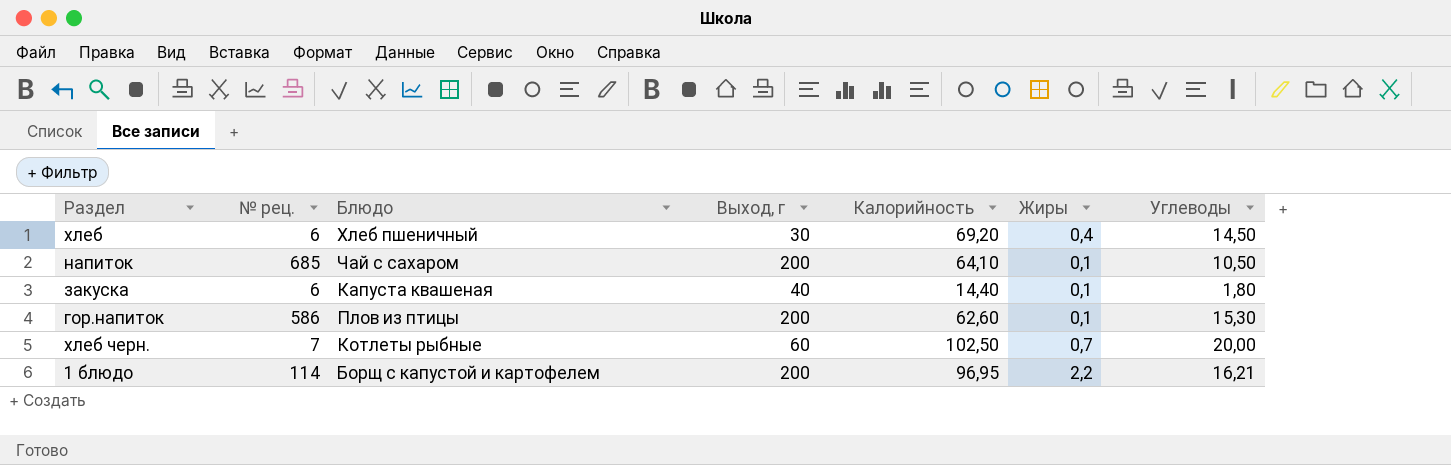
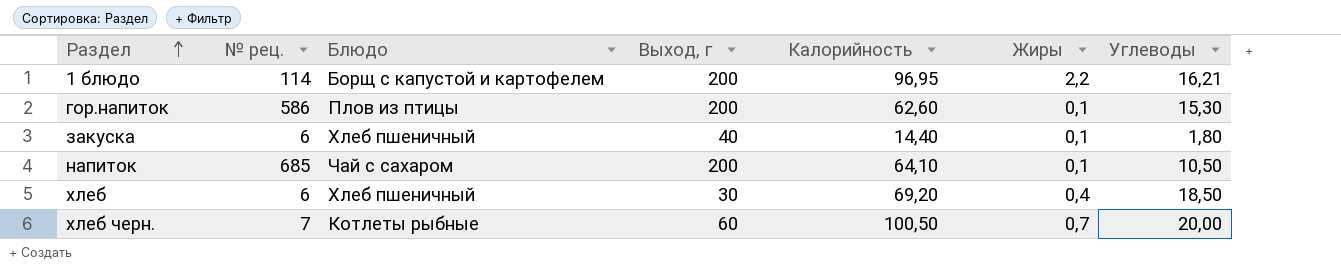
row order: none -> Раздел ascending
закуска | Блюдо: Капуста квашеная -> Хлеб пшеничный
хлеб | Углеводы: 14,50 -> 18,50
хлеб черн. | Калорийность: 102,50 -> 100,50

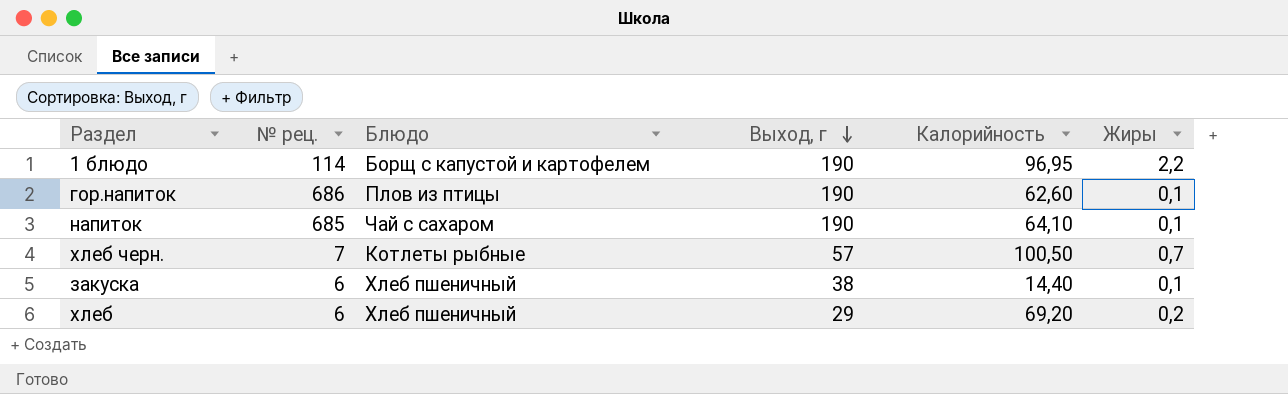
row order: Раздел ascending -> Выход, г descending
column Углеводы | position: 7 -> none
1 блюдо | Выход, г: 200 -> 190
гор.напиток | № рец.: 586 -> 686
гор.напиток | Выход, г: 200 -> 190
напиток | Выход, г: 200 -> 190
хлеб черн. | Выход, г: 60 -> 57
закуска | Выход, г: 40 -> 38
хлеб | Выход, г: 30 -> 29
хлеб | Жиры: 0,4 -> 0,2

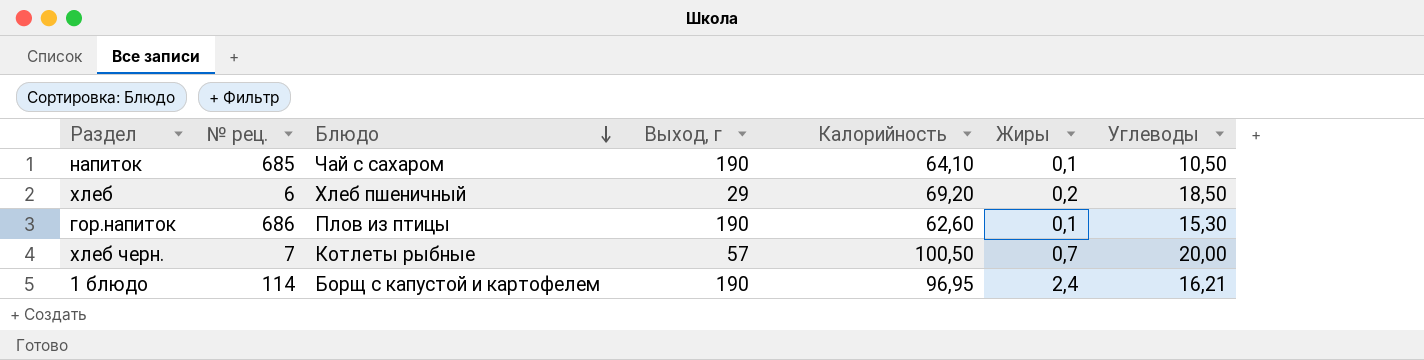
row order: Выход, г descending -> Блюдо descending
column Углеводы | position: none -> 7
row закуска: 6 | Хлеб пшеничный | 38 | 14,40 | 0,1 -> none
1 блюдо | Жиры: 2,2 -> 2,4

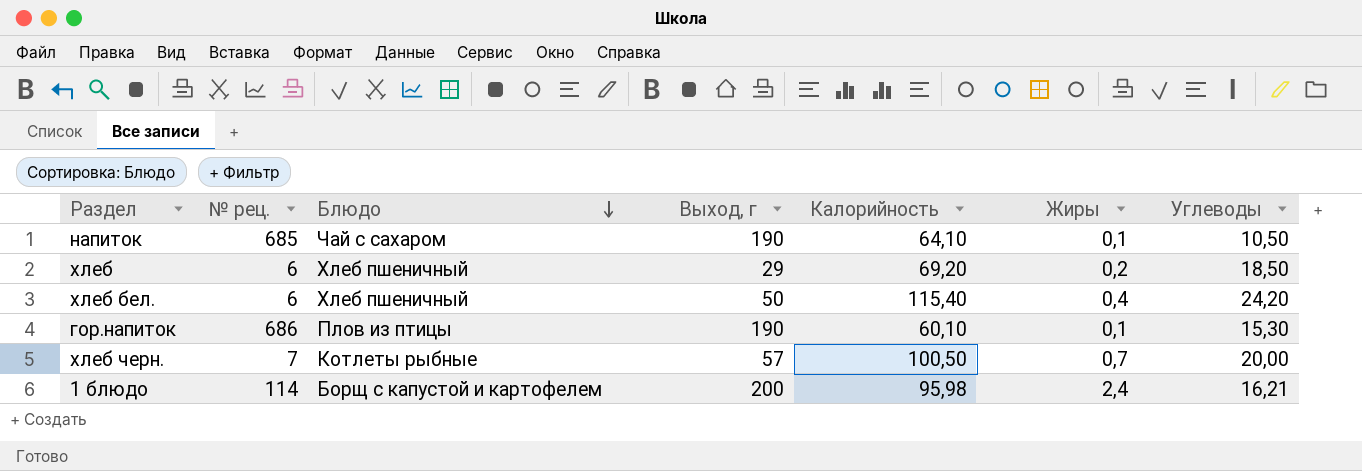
row хлеб бел.: none -> 6 | Хлеб пшеничный | 50 | 115,40 | 0,4 | 24,20
гор.напиток | Калорийность: 62,60 -> 60,10
1 блюдо | Выход, г: 190 -> 200
1 блюдо | Калорийность: 96,95 -> 95,98

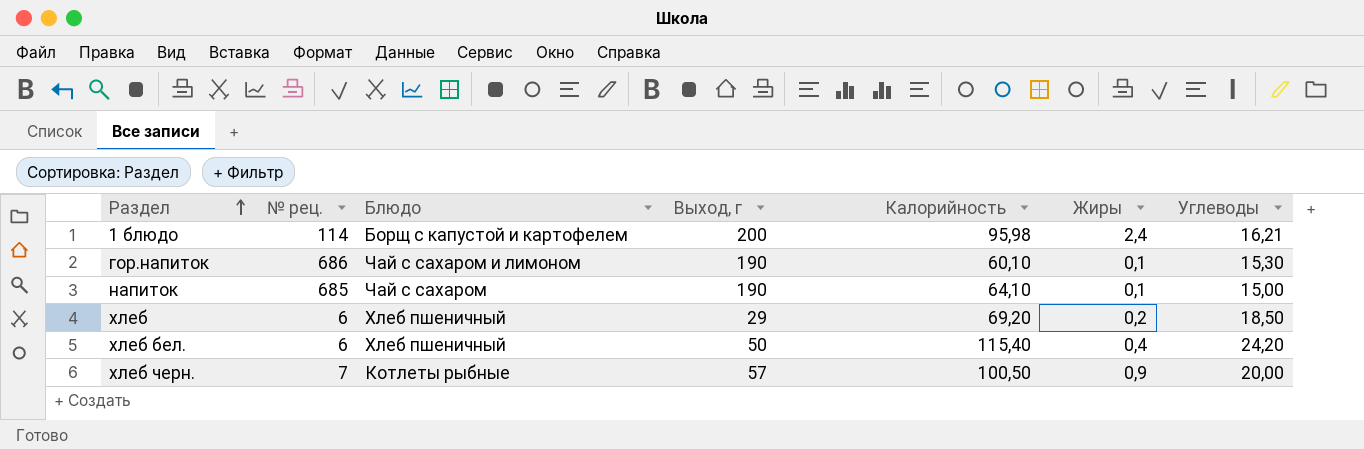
row order: Блюдо descending -> Раздел ascending
гор.напиток | Блюдо: Плов из птицы -> Чай с сахаром и лимоном
напиток | Углеводы: 10,50 -> 15,00
хлеб черн. | Жиры: 0,7 -> 0,9

